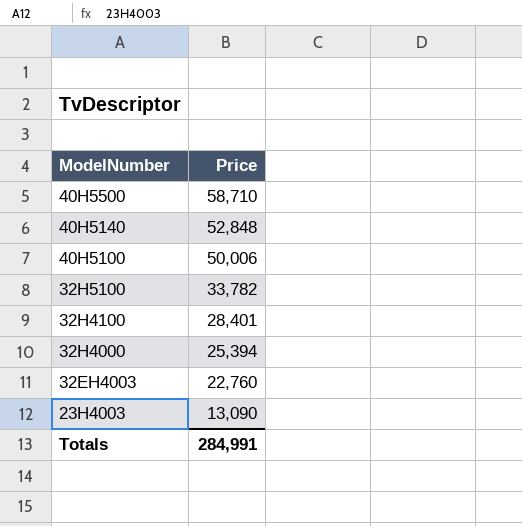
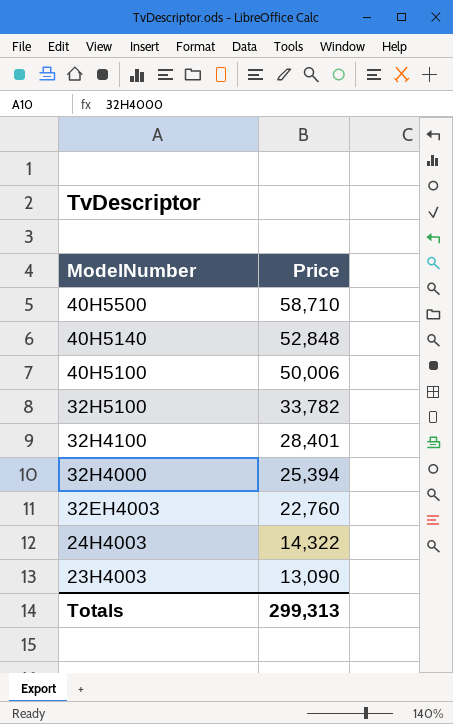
row 24H4003: none -> 14,322
Totals | Price: 284,991 -> 299,313

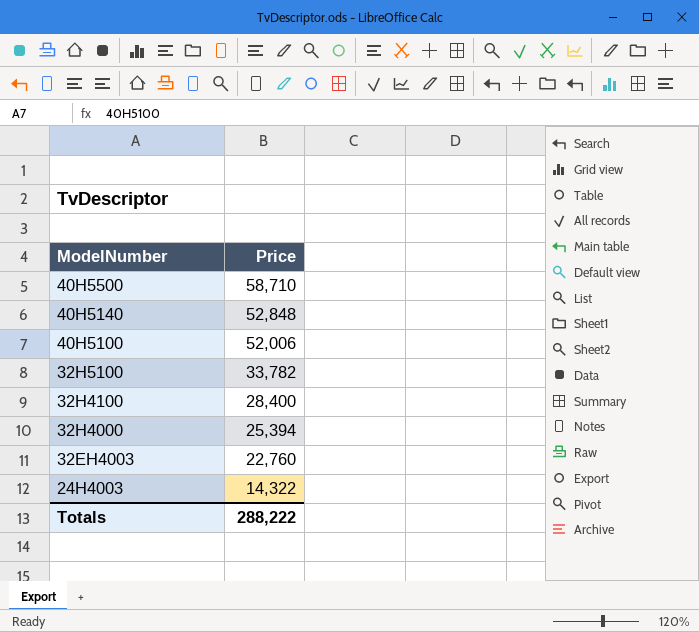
row 23H4003: 13,090 -> none
40H5100 | Price: 50,006 -> 52,006
32H4100 | Price: 28,401 -> 28,400
Totals | Price: 299,313 -> 288,222

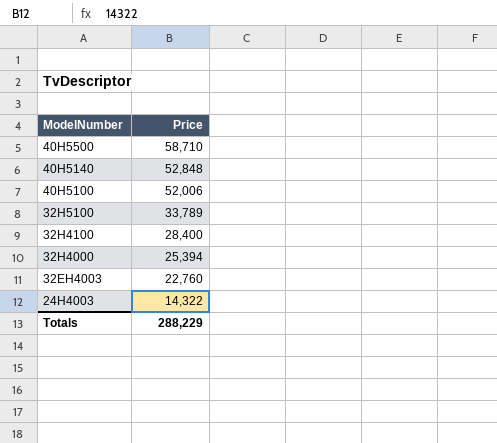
32H5100 | Price: 33,782 -> 33,789
Totals | Price: 288,222 -> 288,229

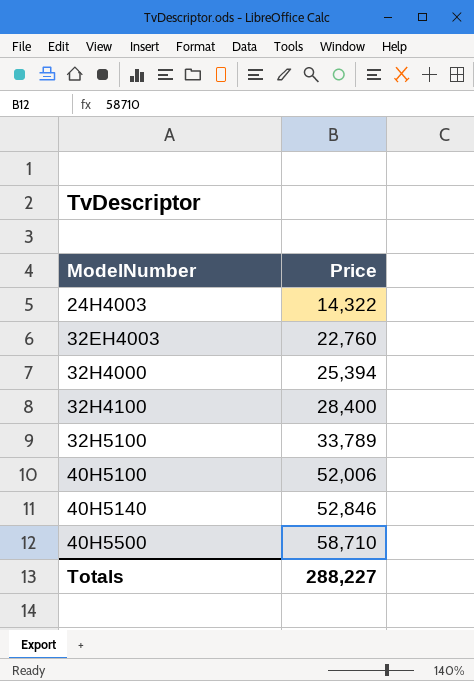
row order: ModelNumber descending -> ModelNumber ascending
40H5140 | Price: 52,848 -> 52,846
Totals | Price: 288,229 -> 288,227

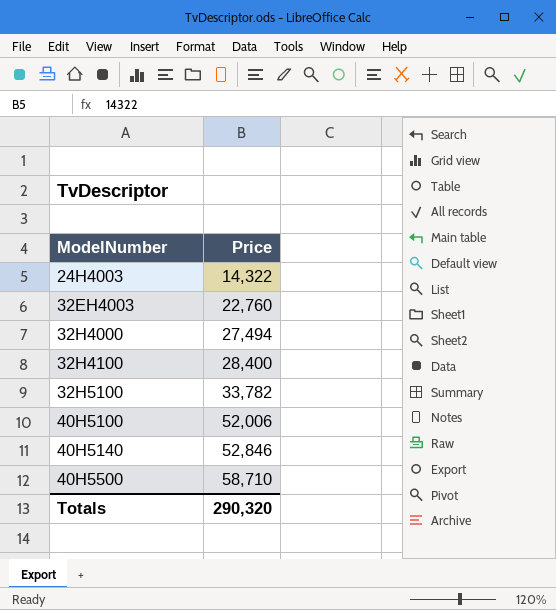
32H4000 | Price: 25,394 -> 27,494
32H5100 | Price: 33,789 -> 33,782
Totals | Price: 288,227 -> 290,320

